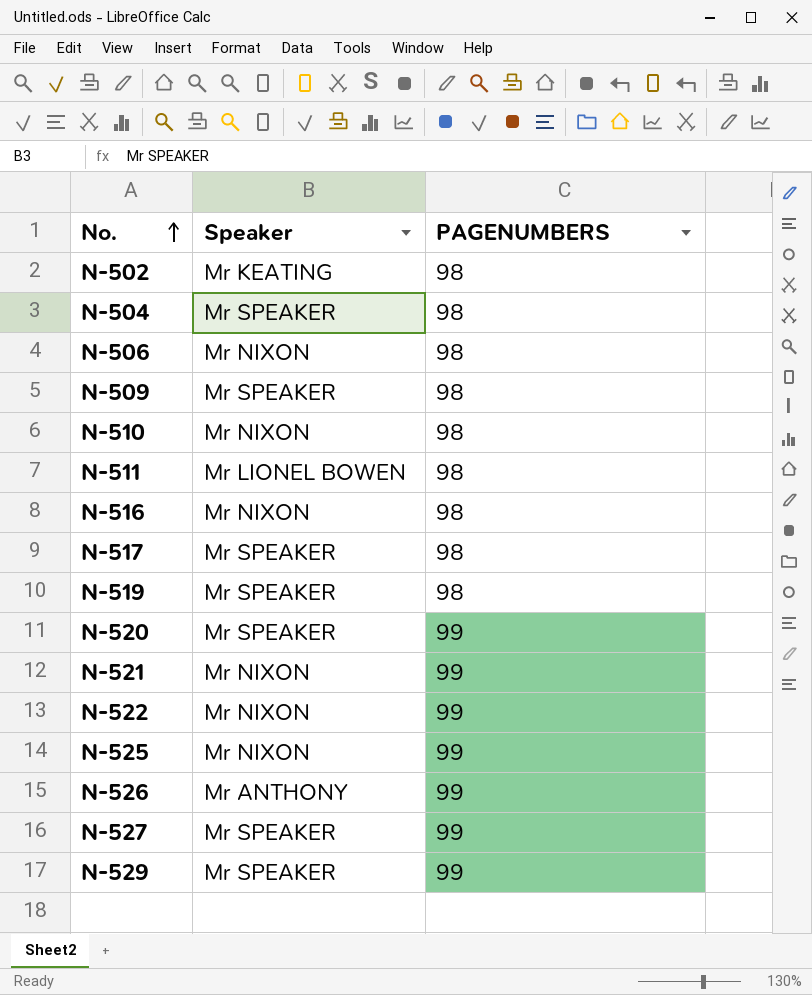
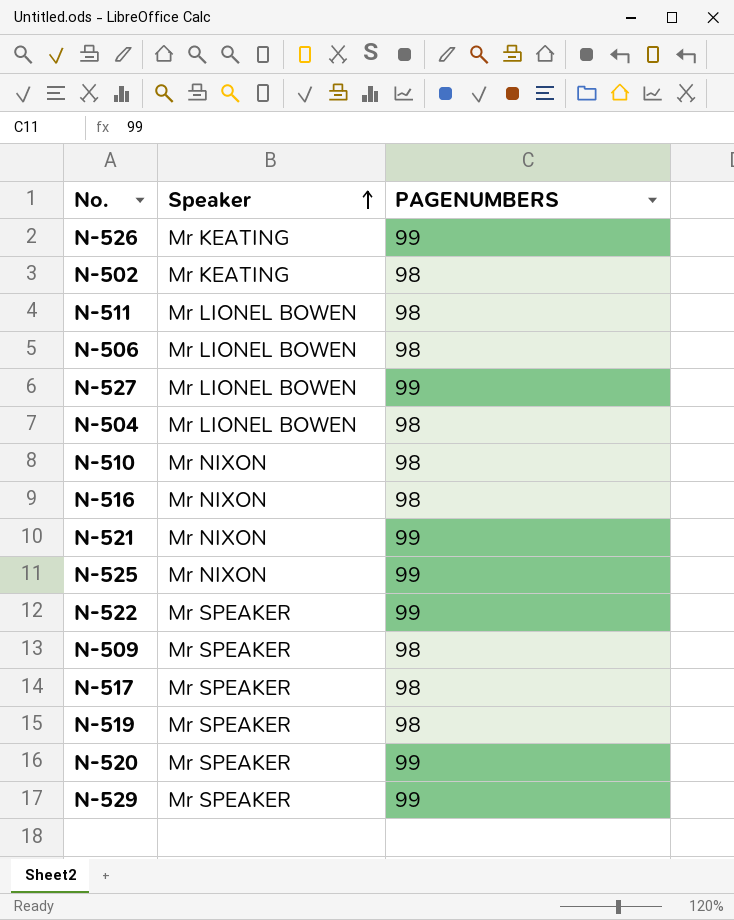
row order: No. ascending -> Speaker ascending
N-526 | Speaker: Mr ANTHONY -> Mr KEATING
N-506 | Speaker: Mr NIXON -> Mr LIONEL BOWEN
N-527 | Speaker: Mr SPEAKER -> Mr LIONEL BOWEN
N-504 | Speaker: Mr SPEAKER -> Mr LIONEL BOWEN
N-522 | Speaker: Mr NIXON -> Mr SPEAKER

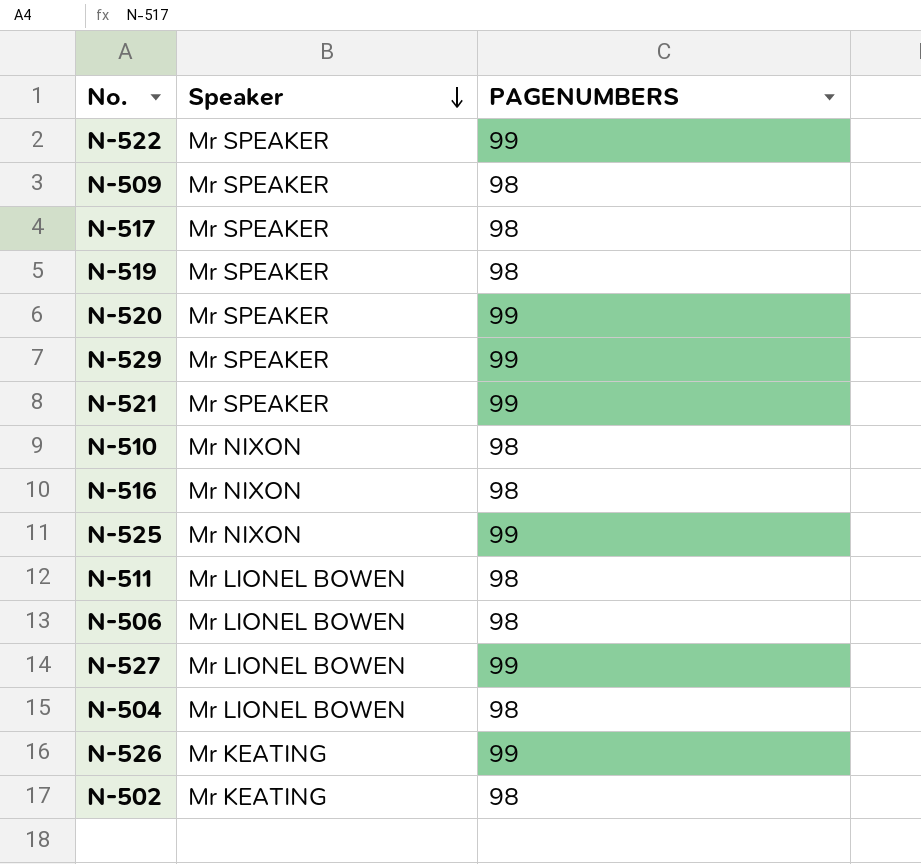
row order: Speaker ascending -> Speaker descending
N-521 | Speaker: Mr NIXON -> Mr SPEAKER

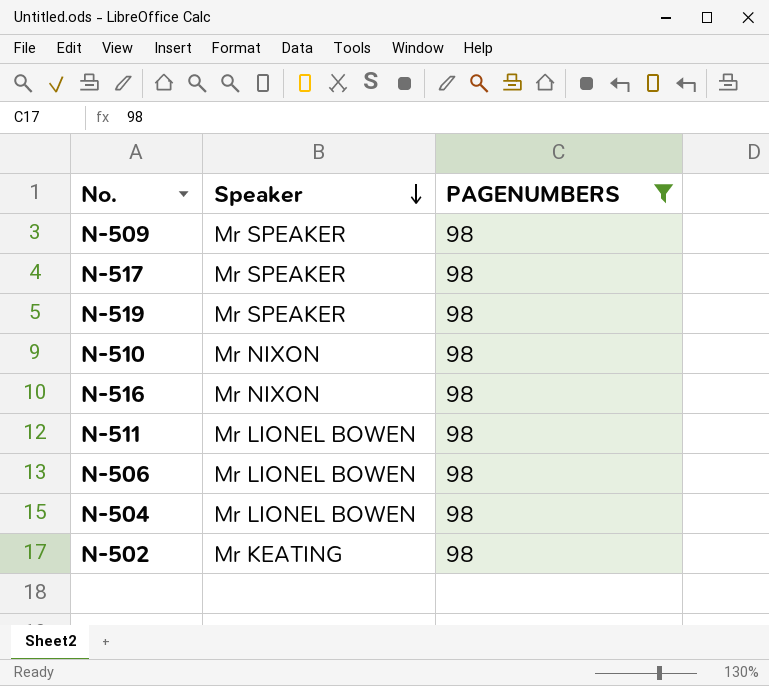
filter: none -> PAGENUMBERS = 98

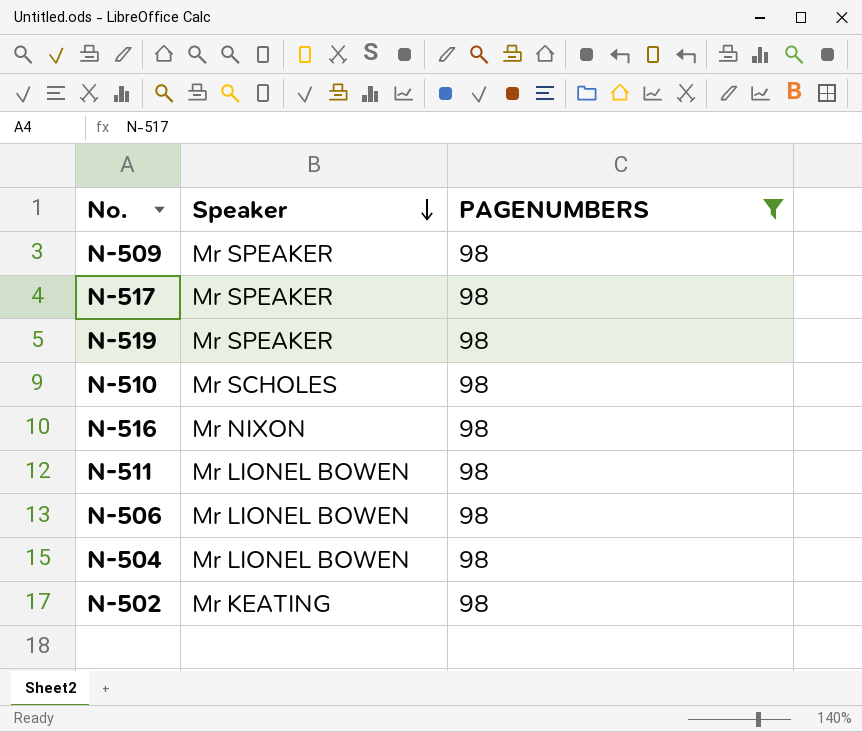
N-510 | Speaker: Mr NIXON -> Mr SCHOLES

